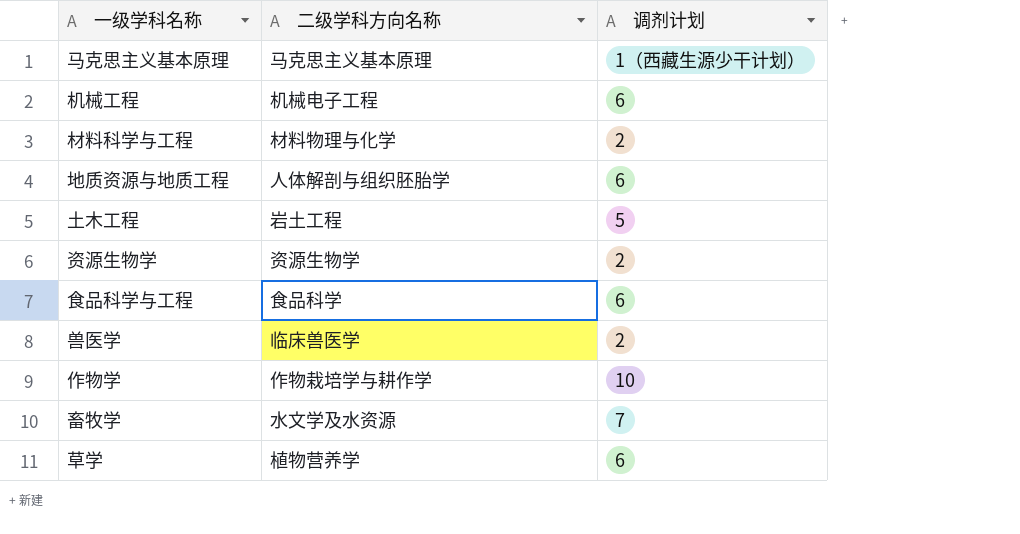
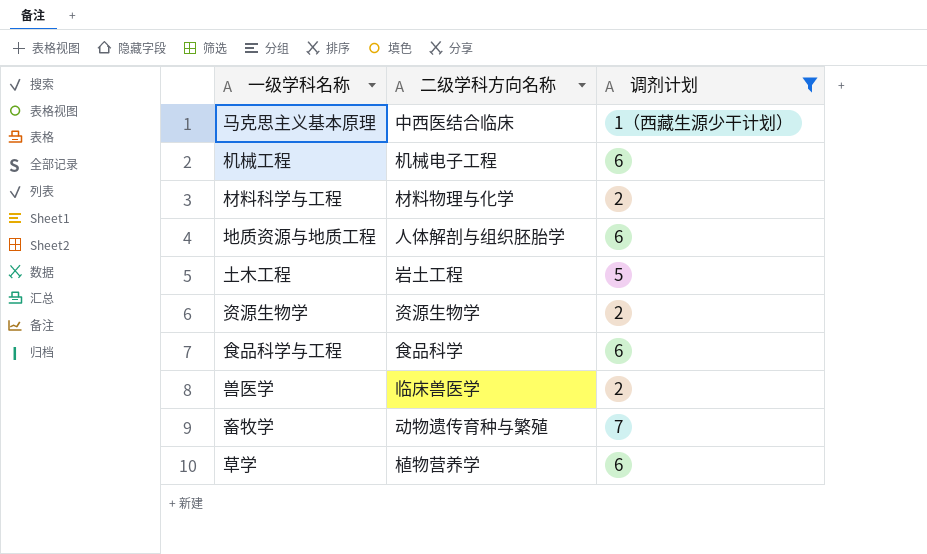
filter: none -> 调剂计划 != 10
马克思主义基本原理 | 二级学科方向名称: 马克思主义基本原理 -> 中西医结合临床
畜牧学 | 二级学科方向名称: 水文学及水资源 -> 动物遗传育种与繁殖

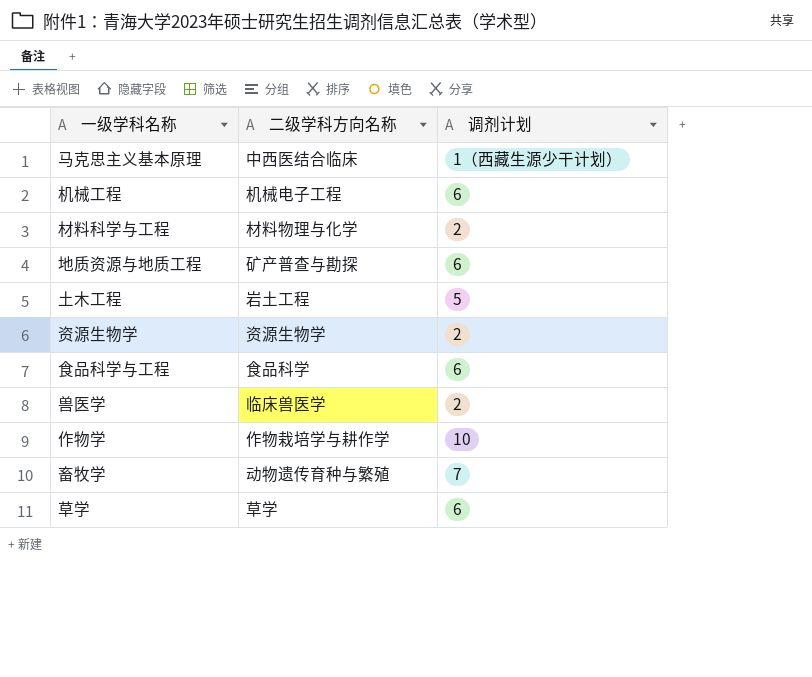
filter: 调剂计划 != 10 -> none
地质资源与地质工程 | 二级学科方向名称: 人体解剖与组织胚胎学 -> 矿产普查与勘探
草学 | 二级学科方向名称: 植物营养学 -> 草学

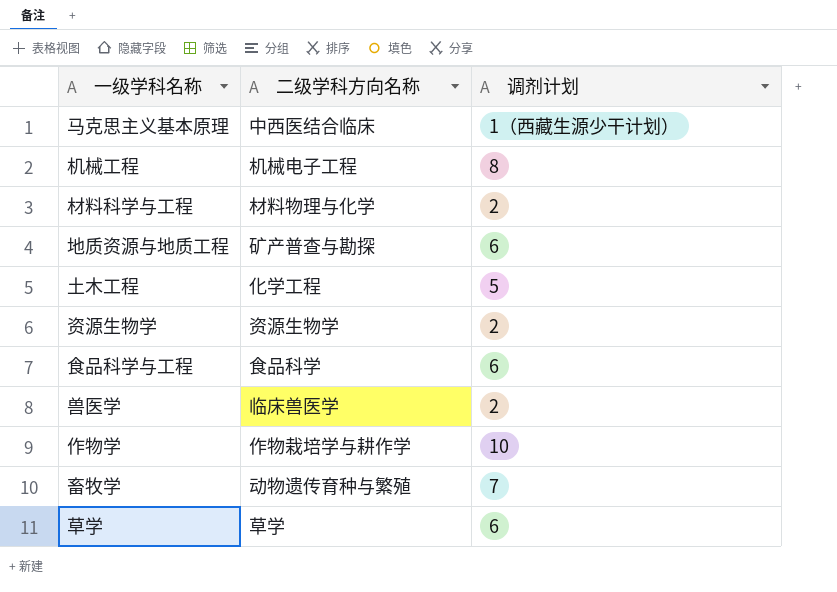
机械工程 | 调剂计划: 6 -> 8
土木工程 | 二级学科方向名称: 岩土工程 -> 化学工程

